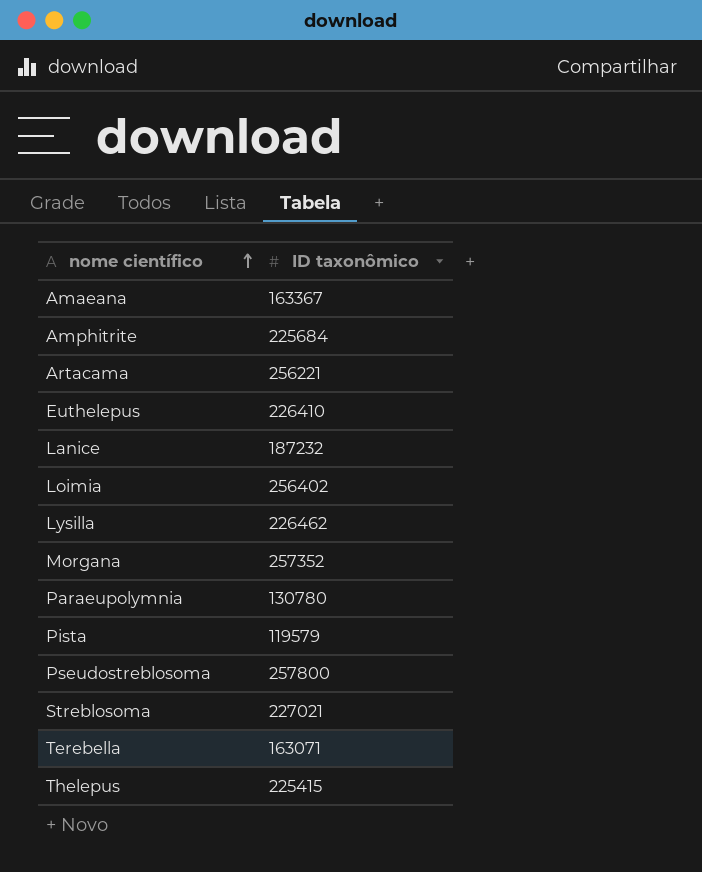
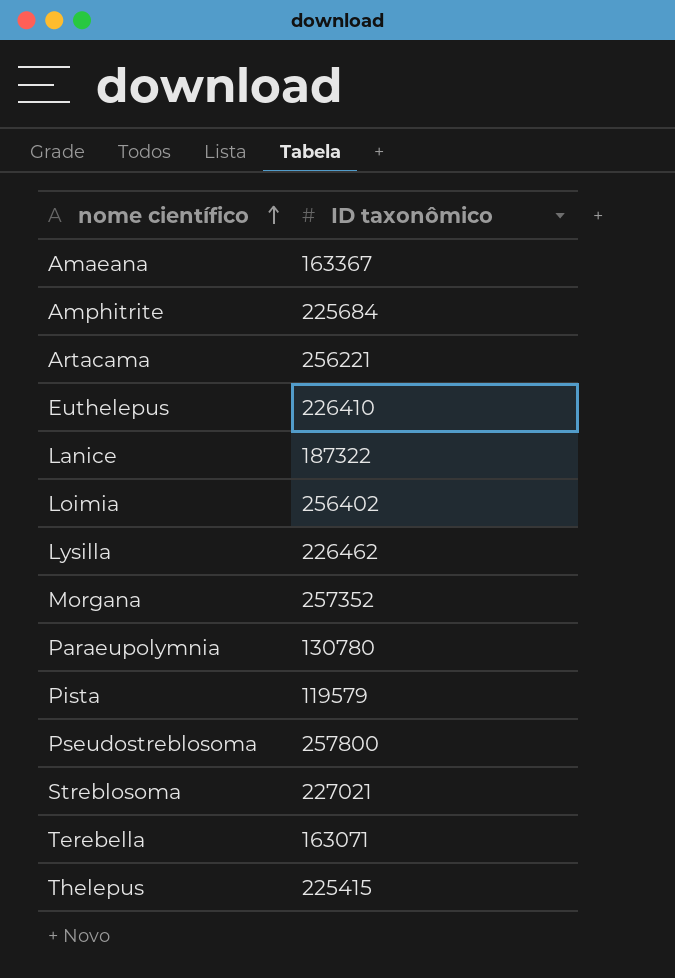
Lanice | ID taxonômico: 187232 -> 187322

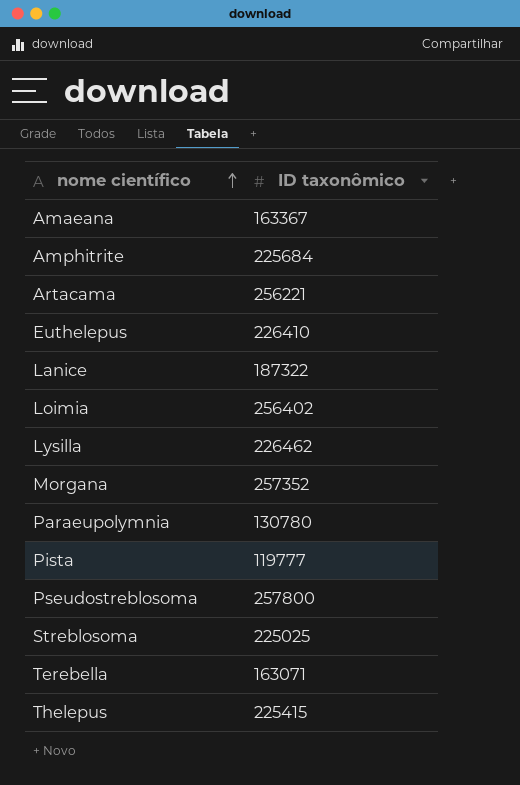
Pista | ID taxonômico: 119579 -> 119777
Streblosoma | ID taxonômico: 227021 -> 225025

